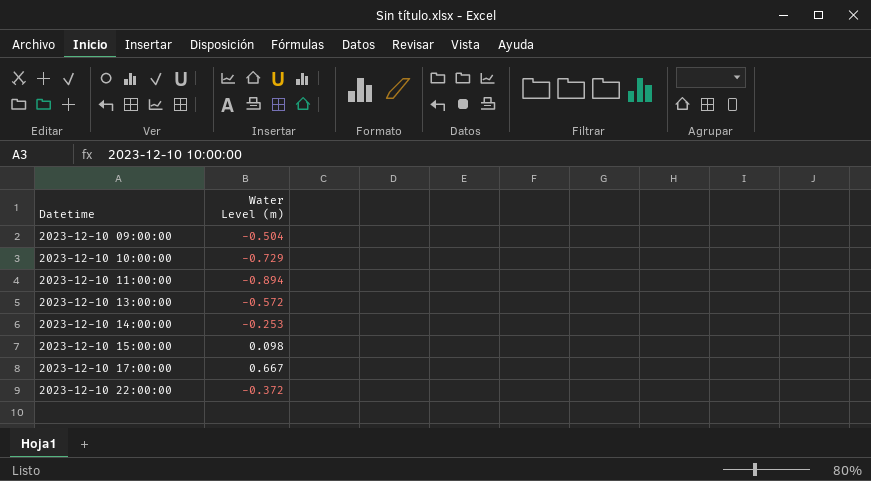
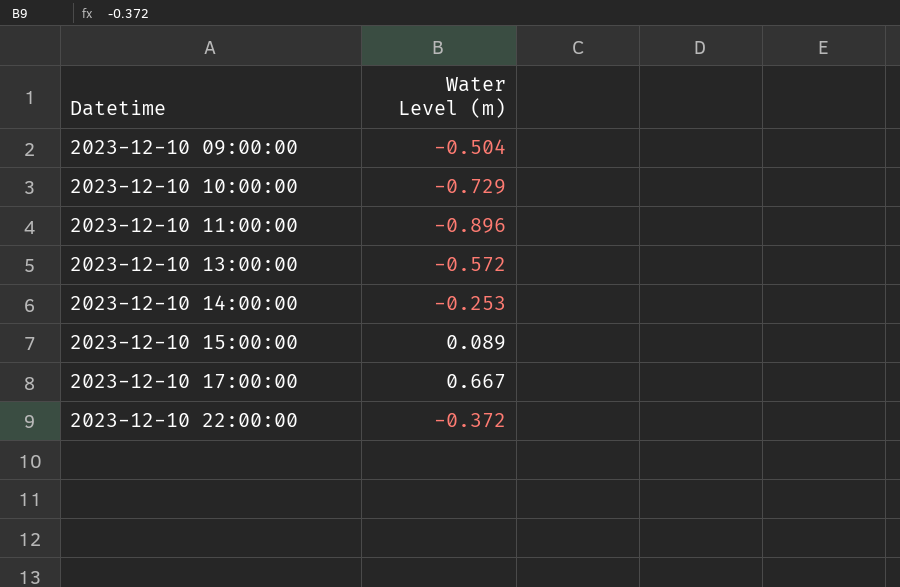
2023-12-10 11:00:00 | Water Level (m): -0.894 -> -0.896
2023-12-10 15:00:00 | Water Level (m): 0.098 -> 0.089

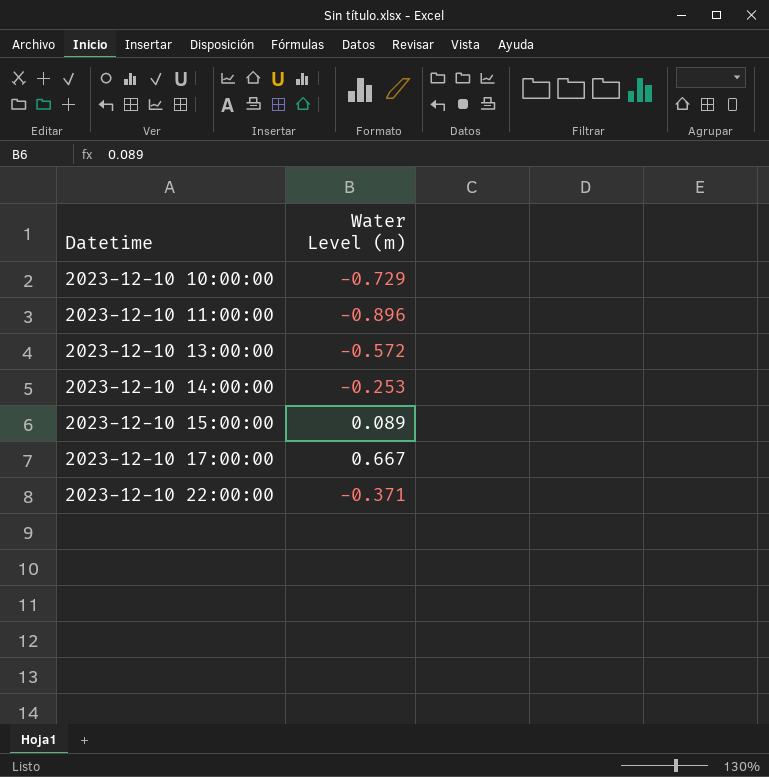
row 2023-12-10 09:00:00: -0.504 -> none
2023-12-10 22:00:00 | Water Level (m): -0.372 -> -0.371

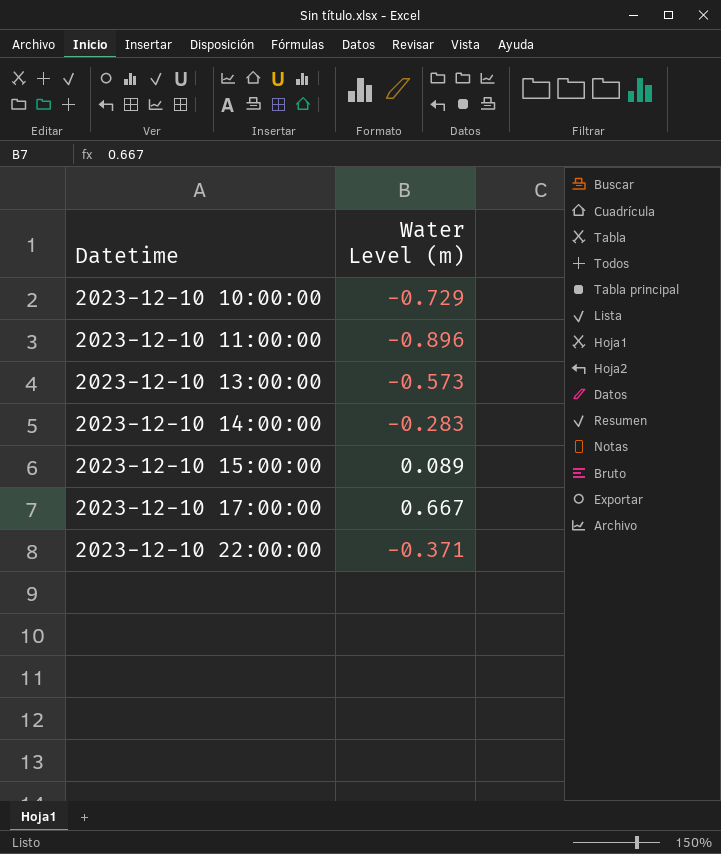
2023-12-10 13:00:00 | Water Level (m): -0.572 -> -0.573
2023-12-10 14:00:00 | Water Level (m): -0.253 -> -0.283

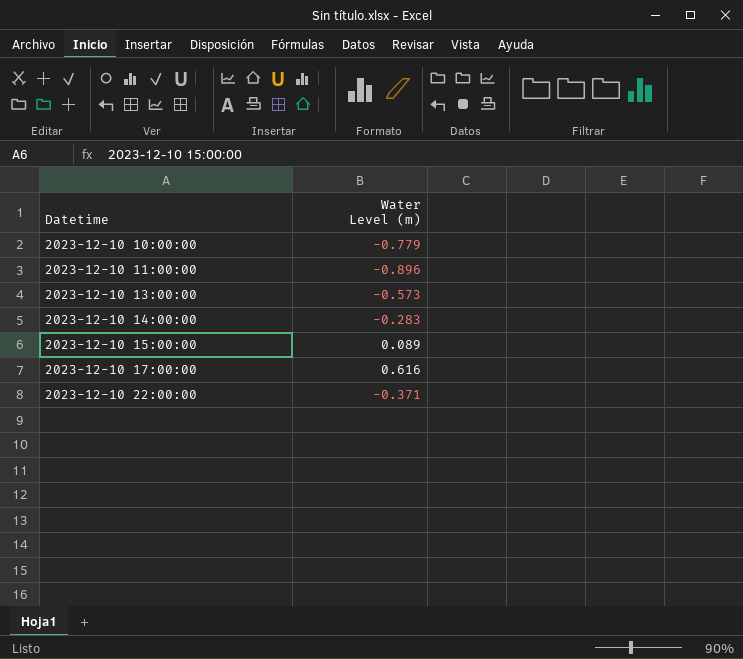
2023-12-10 10:00:00 | Water Level (m): -0.729 -> -0.779
2023-12-10 17:00:00 | Water Level (m): 0.667 -> 0.616

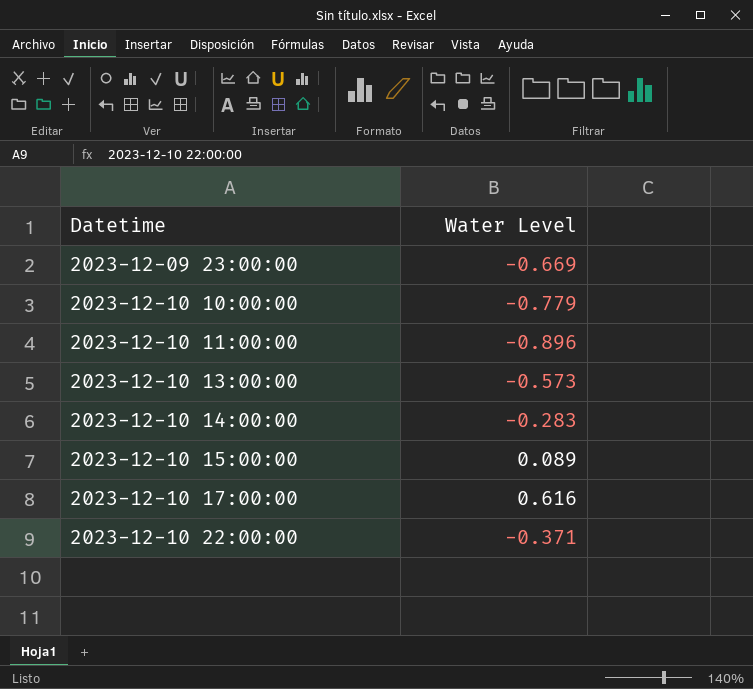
column name: Water Level (m) -> Water Level
row 2023-12-09 23:00:00: none -> -0.669

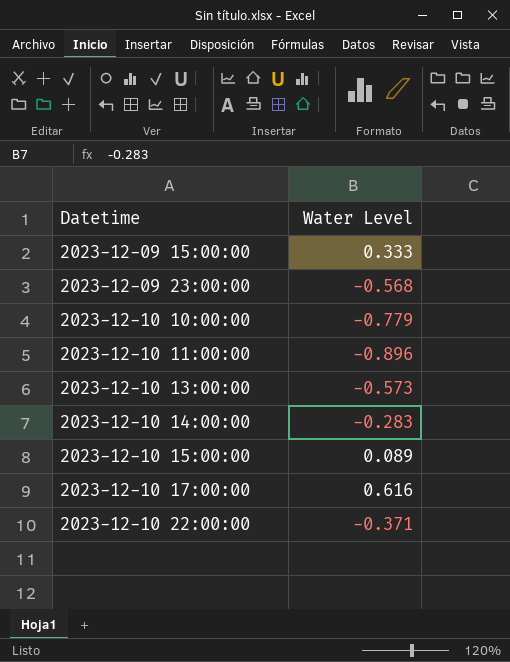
row 2023-12-09 15:00:00: none -> 0.333
2023-12-09 23:00:00 | Water Level: -0.669 -> -0.568

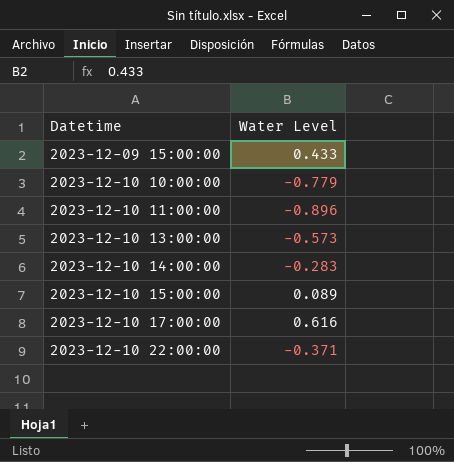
row 2023-12-09 23:00:00: -0.568 -> none
2023-12-09 15:00:00 | Water Level: 0.333 -> 0.433

